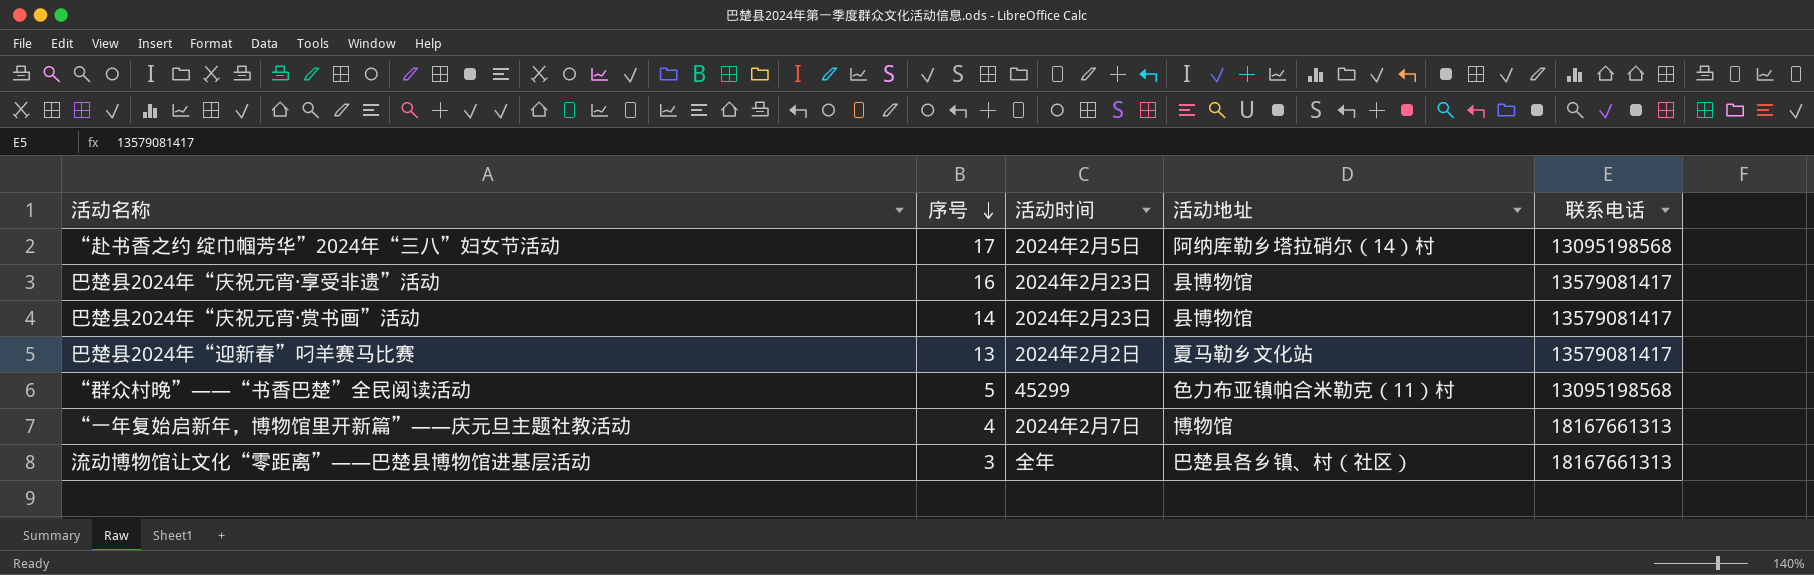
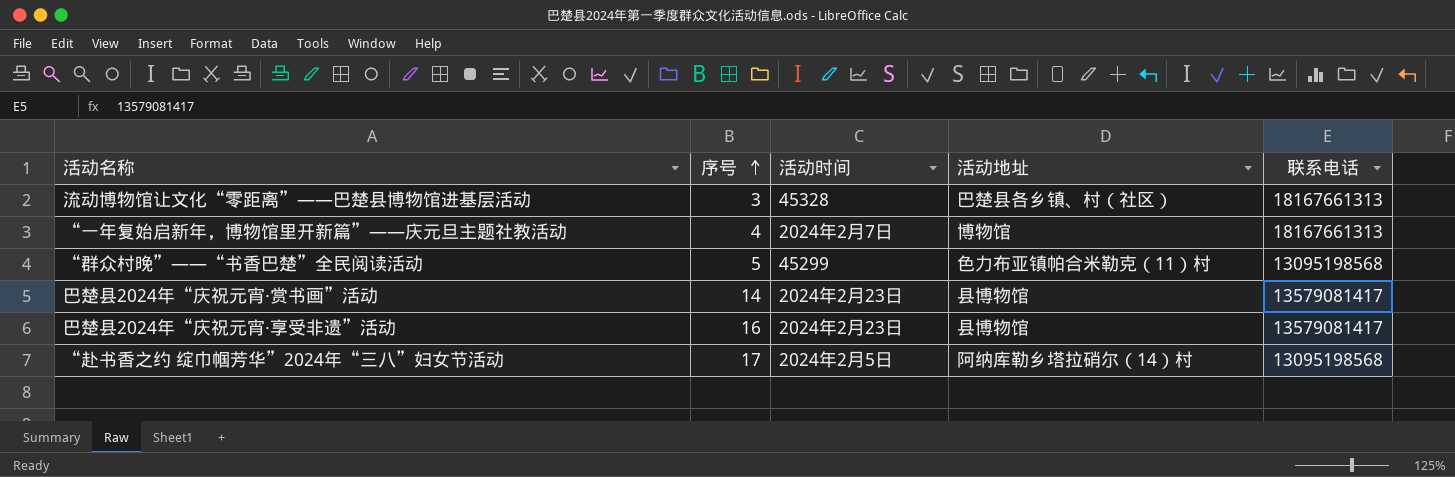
row order: 序号 descending -> 序号 ascending
row 巴楚县2024年“迎新春”叼羊赛马比赛: 13 | 2024年2月2日 | 夏马勒乡文化站 | 13579081417 -> none
流动博物馆让文化“零距离”——巴楚县博物馆进基层活动 | 活动时间: 全年 -> 45328

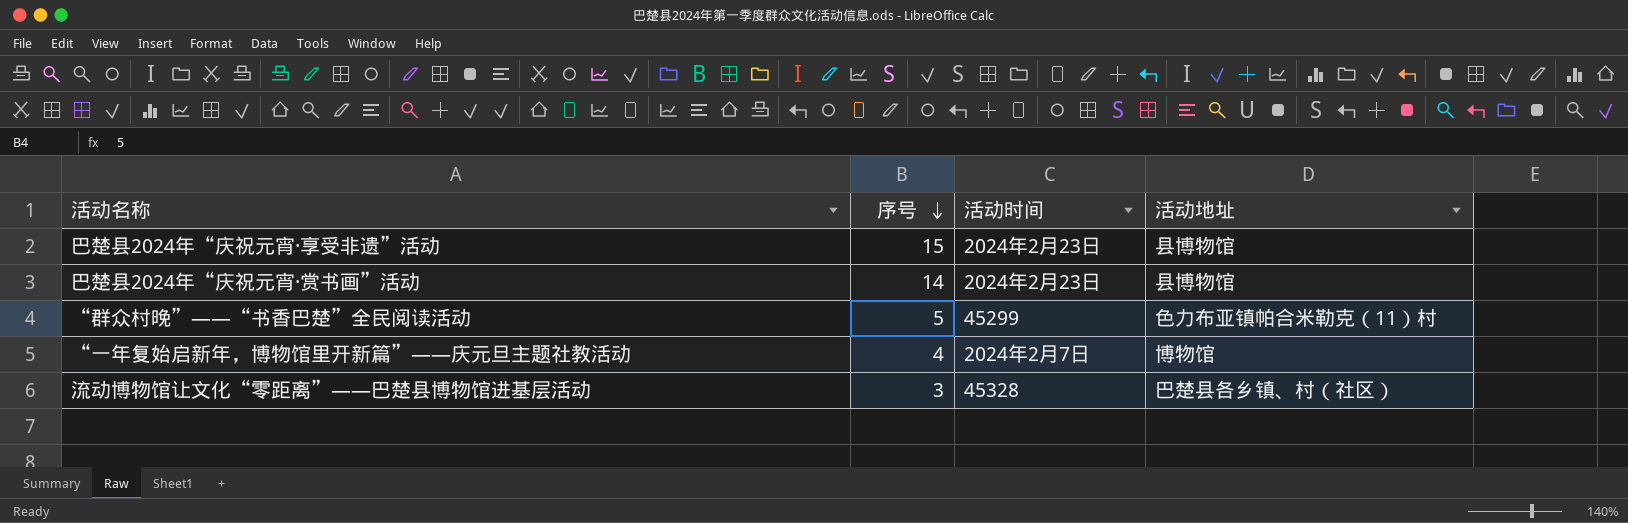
row order: 序号 ascending -> 序号 descending
column 联系电话 | position: 5 -> none
row “赴书香之约 绽巾帼芳华”2024年“三八”妇女节活动: 17 | 2024年2月5日 | 阿纳库勒乡塔拉硝尔（14）村 | 13095198568 -> none
巴楚县2024年“庆祝元宵·享受非遗”活动 | 序号: 16 -> 15

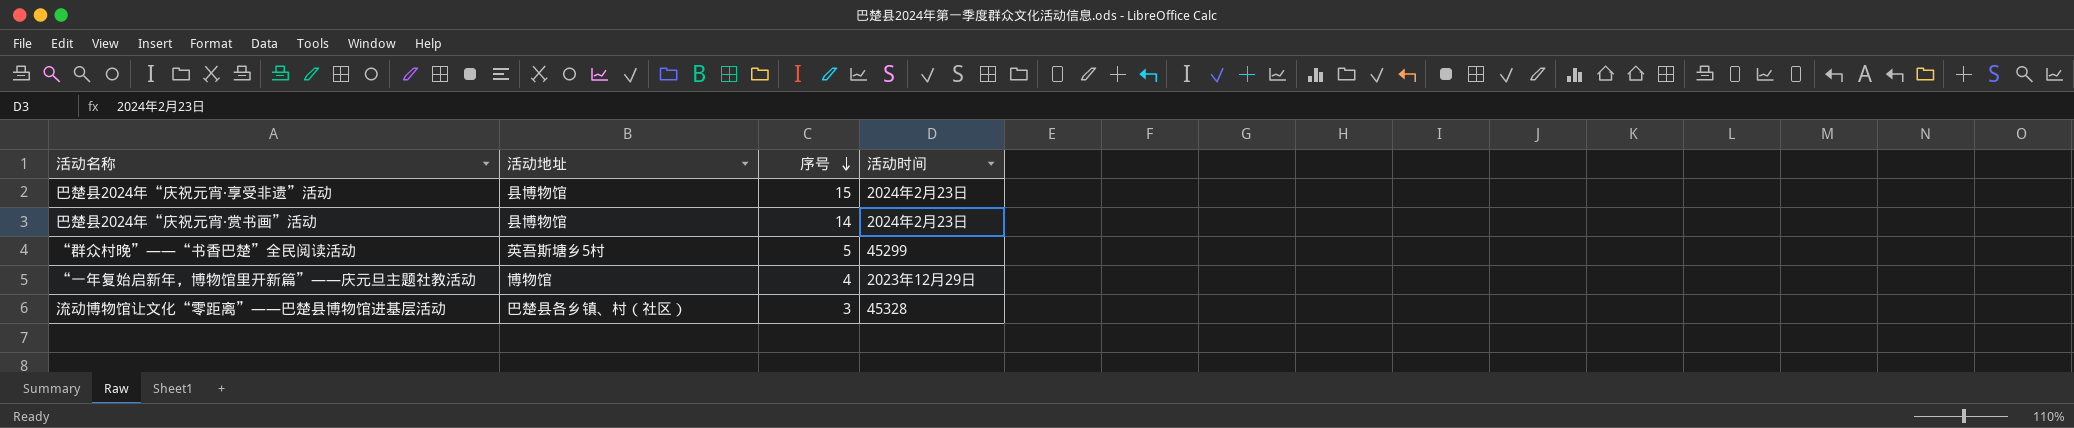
column 活动地址 | position: 4 -> 2
“群众村晚”——“书香巴楚”全民阅读活动 | 活动地址: 色力布亚镇帕合米勒克（11）村 -> 英吾斯塘乡5村
“一年复始启新年，博物馆里开新篇”——庆元旦主题社教活动 | 活动时间: 2024年2月7日 -> 2023年12月29日

